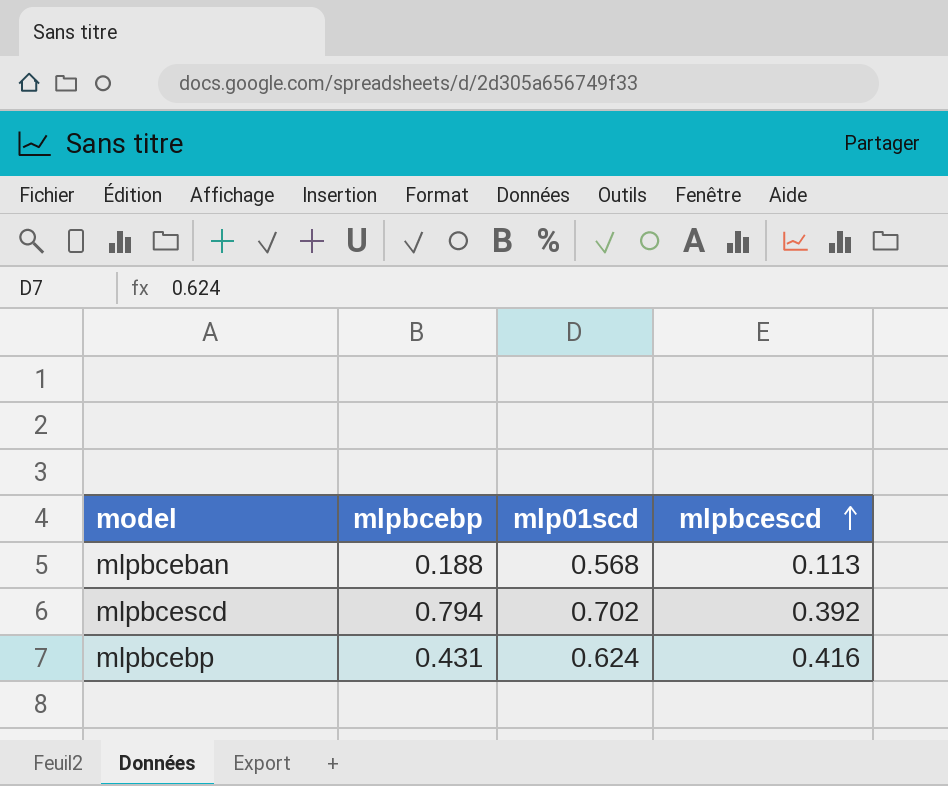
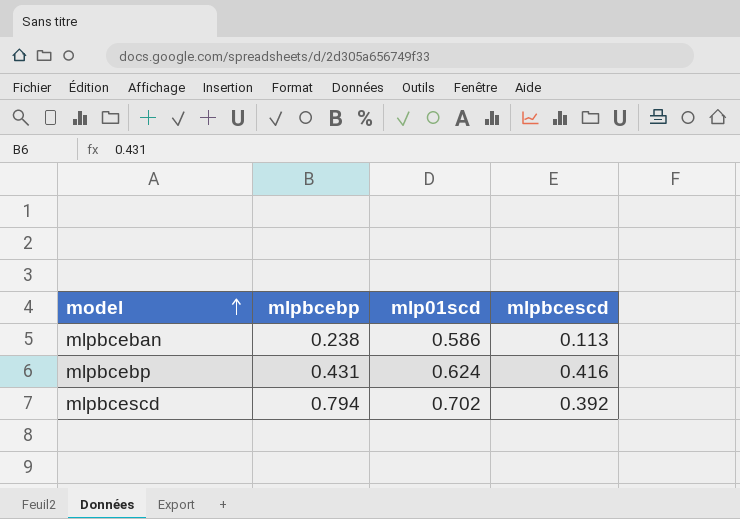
row order: mlpbcescd ascending -> model ascending
mlpbceban | mlpbcebp: 0.188 -> 0.238
mlpbceban | mlp01scd: 0.568 -> 0.586

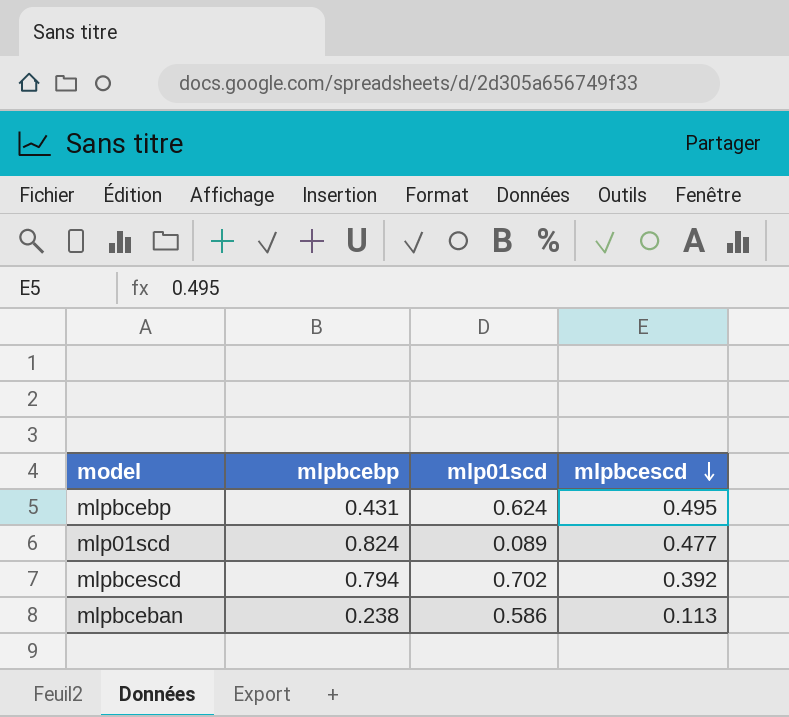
row order: model ascending -> mlpbcescd descending
mlpbcebp | mlpbcescd: 0.416 -> 0.495
row mlp01scd: none -> 0.824 | 0.089 | 0.477

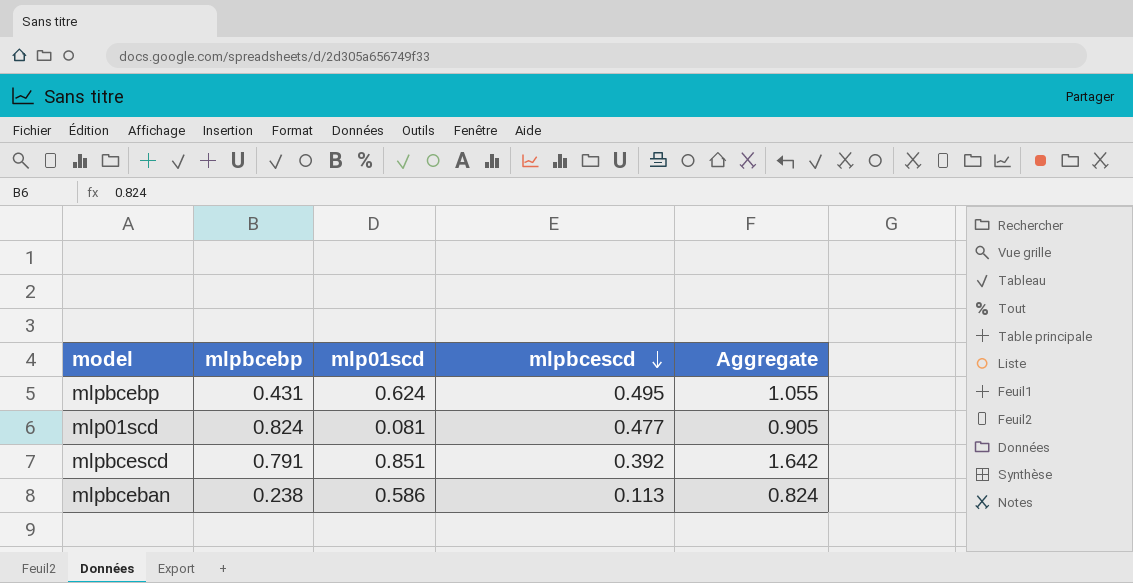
column Aggregate | formula: none -> [mlpbcebp] + [mlp01scd]
mlp01scd | mlp01scd: 0.089 -> 0.081
mlpbcescd | mlpbcebp: 0.794 -> 0.791
mlpbcescd | mlp01scd: 0.702 -> 0.851

